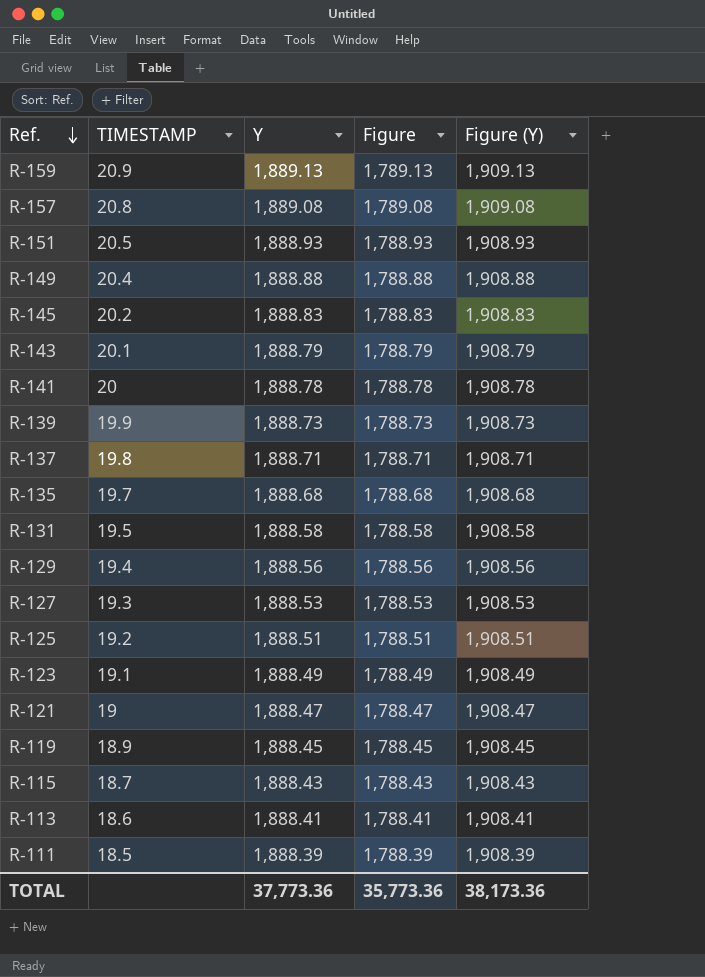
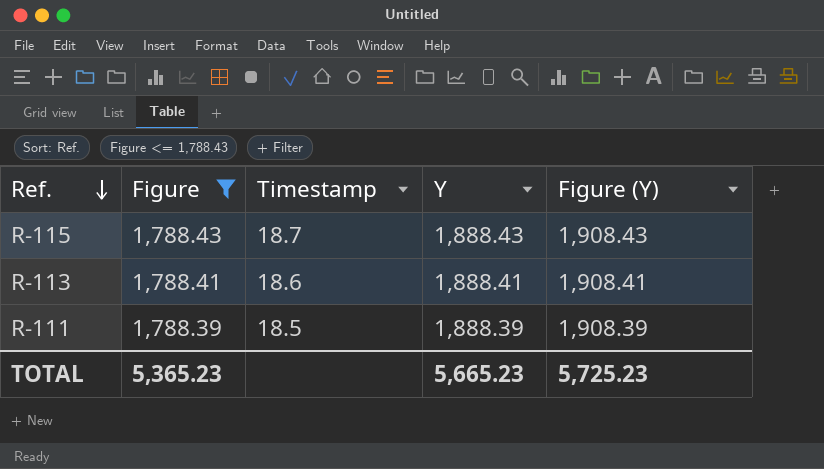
filter: none -> Figure <= 1,788.43
column Figure | position: 4 -> 2
column name: TIMESTAMP -> Timestamp
TOTAL | Figure: 35,773.36 -> 5,365.23
TOTAL | Y: 37,773.36 -> 5,665.23
TOTAL | Figure (Y): 38,173.36 -> 5,725.23

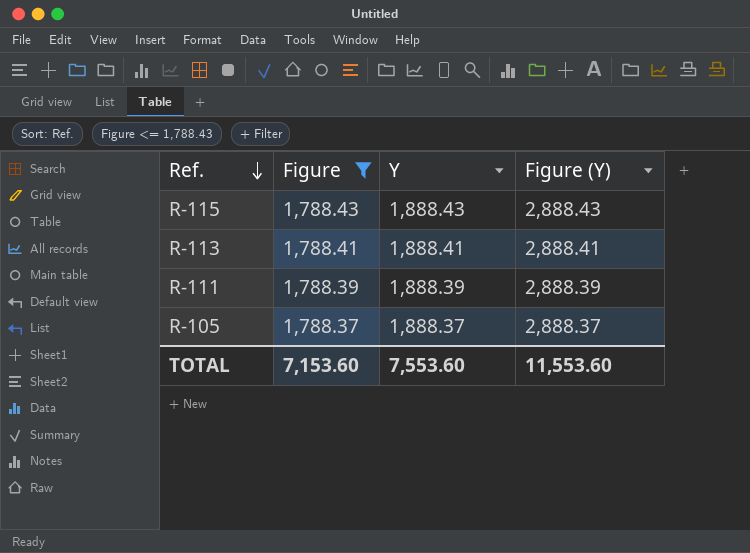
column Timestamp | position: 3 -> none
column Figure (Y) | formula: [Y] + 20 -> [Y] + 1000
row R-105: none -> 1,788.37 | 1,888.37 | 2,888.37
TOTAL | Figure: 5,365.23 -> 7,153.60
TOTAL | Y: 5,665.23 -> 7,553.60
TOTAL | Figure (Y): 5,725.23 -> 11,553.60

